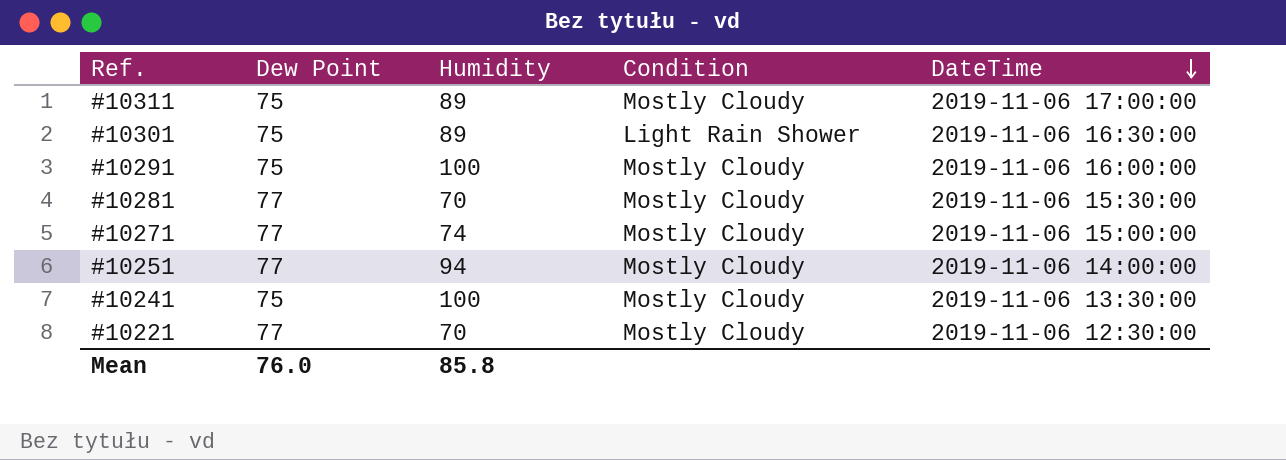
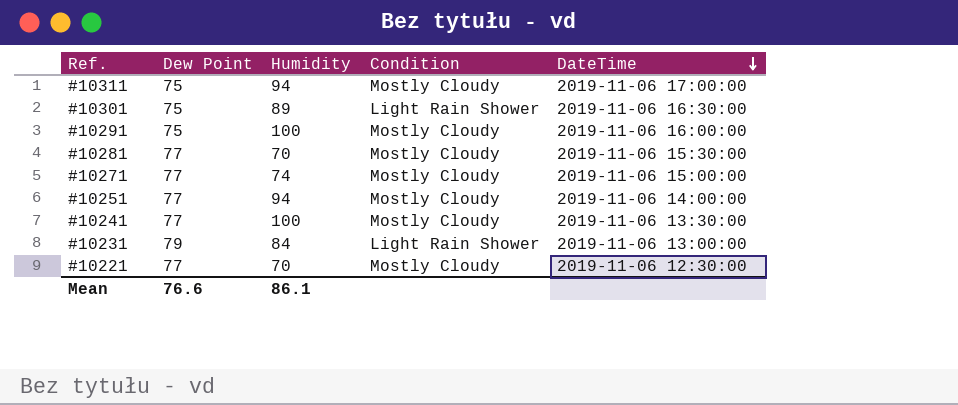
#10311 | Humidity: 89 -> 94
#10241 | Dew Point: 75 -> 77
row #10231: none -> 79 | 84 | Light Rain Shower | 2019-11-06 13:00:00
Mean | Dew Point: 76.0 -> 76.6
Mean | Humidity: 85.8 -> 86.1

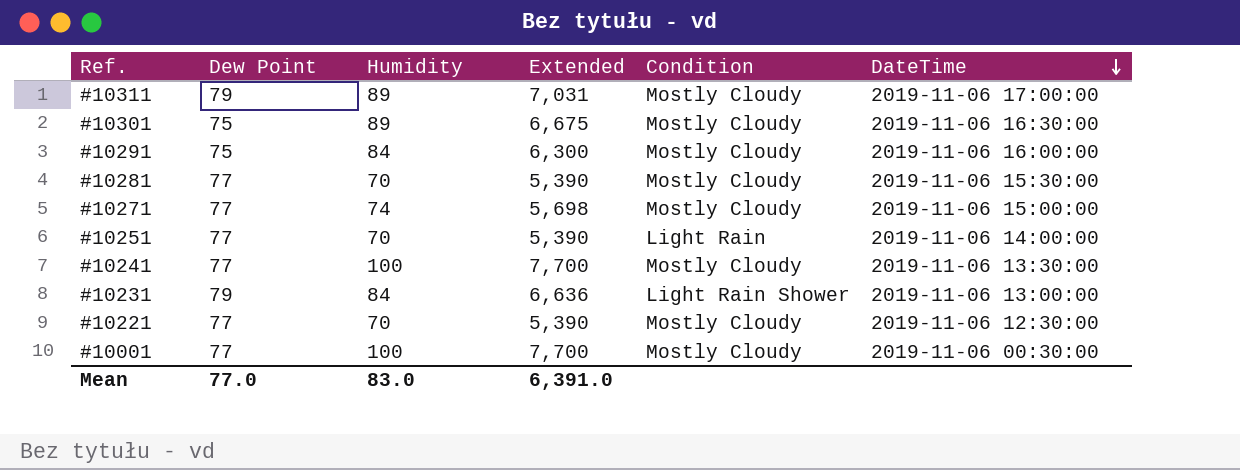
column Extended | formula: none -> [Dew Point] * [Humidity]
#10311 | Dew Point: 75 -> 79
#10311 | Humidity: 94 -> 89
#10301 | Condition: Light Rain Shower -> Mostly Cloudy
#10291 | Humidity: 100 -> 84
#10251 | Humidity: 94 -> 70
#10251 | Condition: Mostly Cloudy -> Light Rain
row #10001: none -> 77 | 100 | 7,700 | Mostly Cloudy | 2019-11-06 00:30:00
Mean | Dew Point: 76.6 -> 77.0
Mean | Humidity: 86.1 -> 83.0

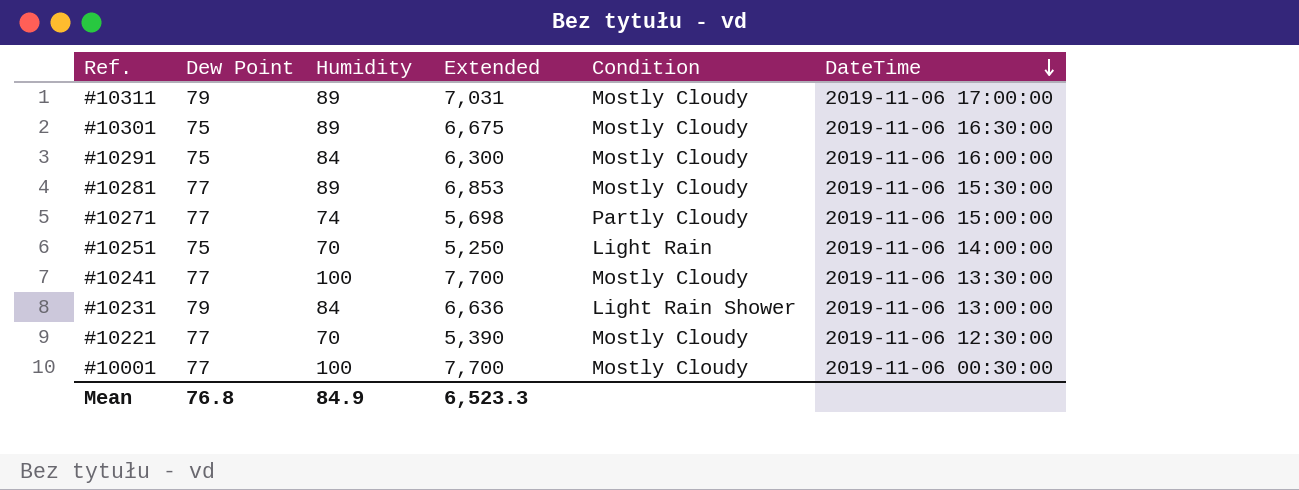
#10281 | Humidity: 70 -> 89
#10281 | Extended: 5,390 -> 6,853
#10271 | Condition: Mostly Cloudy -> Partly Cloudy
#10251 | Dew Point: 77 -> 75
#10251 | Extended: 5,390 -> 5,250
Mean | Dew Point: 77.0 -> 76.8
Mean | Humidity: 83.0 -> 84.9
Mean | Extended: 6,391.0 -> 6,523.3

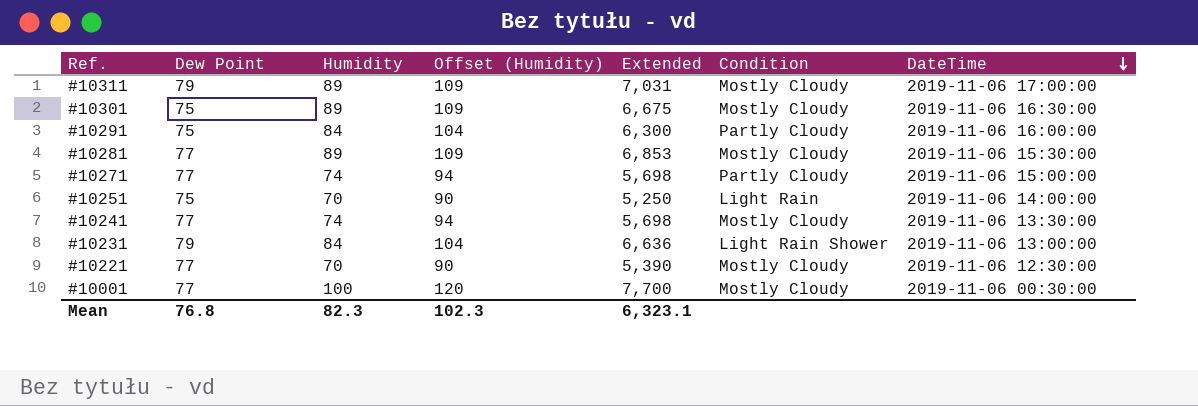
column Offset (Humidity) | formula: none -> [Humidity] + 20
#10291 | Condition: Mostly Cloudy -> Partly Cloudy
#10241 | Humidity: 100 -> 74
#10241 | Extended: 7,700 -> 5,698
Mean | Humidity: 84.9 -> 82.3
Mean | Extended: 6,523.3 -> 6,323.1

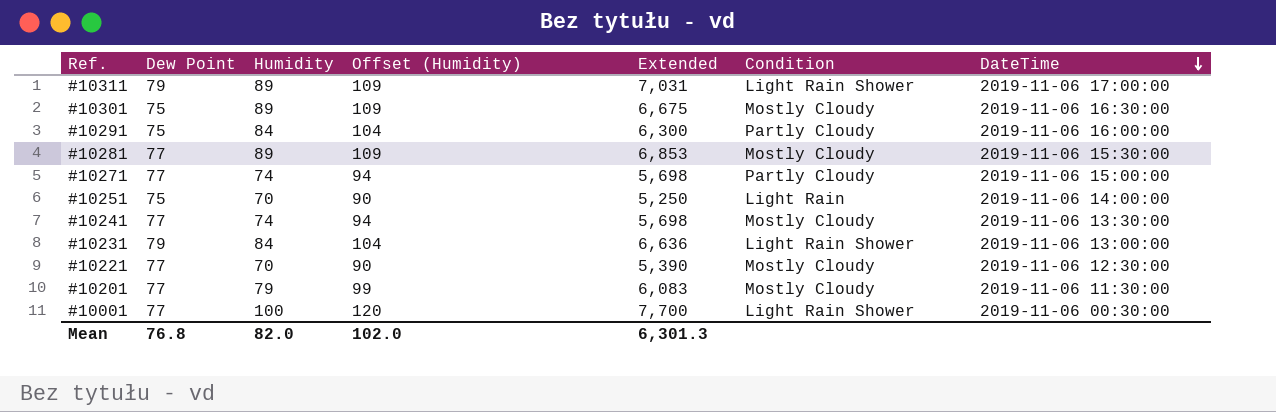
#10311 | Condition: Mostly Cloudy -> Light Rain Shower
row #10201: none -> 77 | 79 | 99 | 6,083 | Mostly Cloudy | 2019-11-06 11:30:00
#10001 | Condition: Mostly Cloudy -> Light Rain Shower
Mean | Humidity: 82.3 -> 82.0
Mean | Offset (Humidity): 102.3 -> 102.0
Mean | Extended: 6,323.1 -> 6,301.3

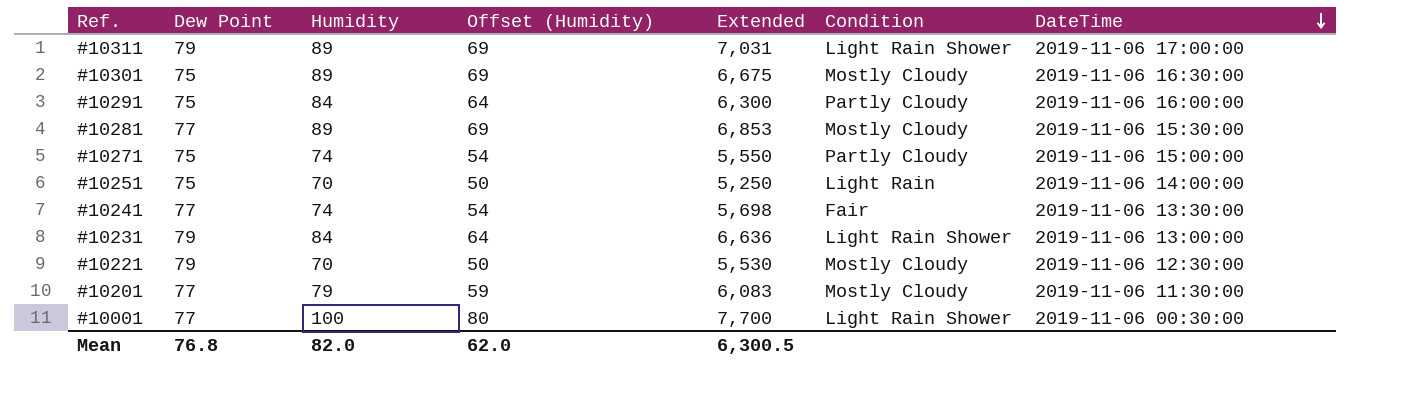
column Offset (Humidity) | formula: [Humidity] + 20 -> [Humidity] - 20
#10271 | Dew Point: 77 -> 75
#10271 | Extended: 5,698 -> 5,550
#10241 | Condition: Mostly Cloudy -> Fair
#10221 | Dew Point: 77 -> 79
#10221 | Extended: 5,390 -> 5,530
Mean | Offset (Humidity): 102.0 -> 62.0
Mean | Extended: 6,301.3 -> 6,300.5

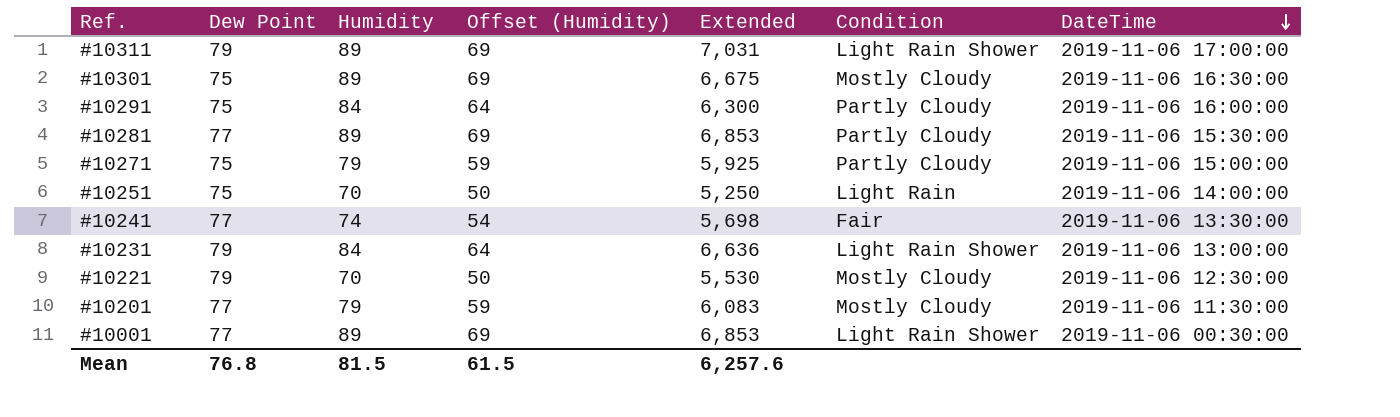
#10281 | Condition: Mostly Cloudy -> Partly Cloudy
#10271 | Humidity: 74 -> 79
#10271 | Offset (Humidity): 54 -> 59
#10271 | Extended: 5,550 -> 5,925
#10001 | Humidity: 100 -> 89
#10001 | Offset (Humidity): 80 -> 69
#10001 | Extended: 7,700 -> 6,853
Mean | Humidity: 82.0 -> 81.5
Mean | Offset (Humidity): 62.0 -> 61.5
Mean | Extended: 6,300.5 -> 6,257.6

